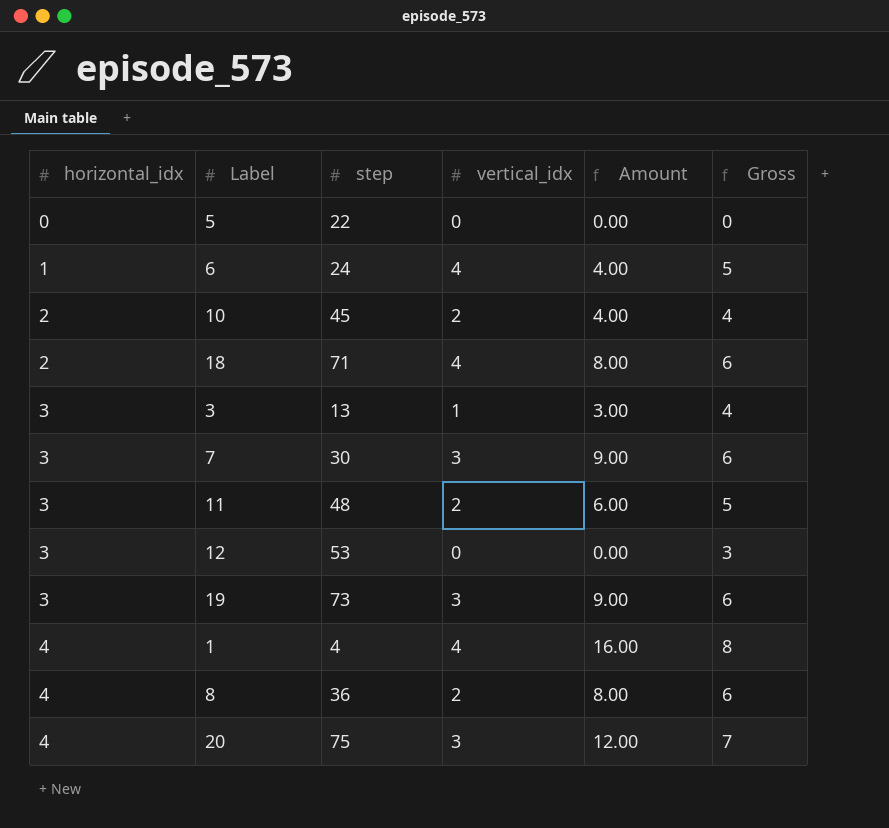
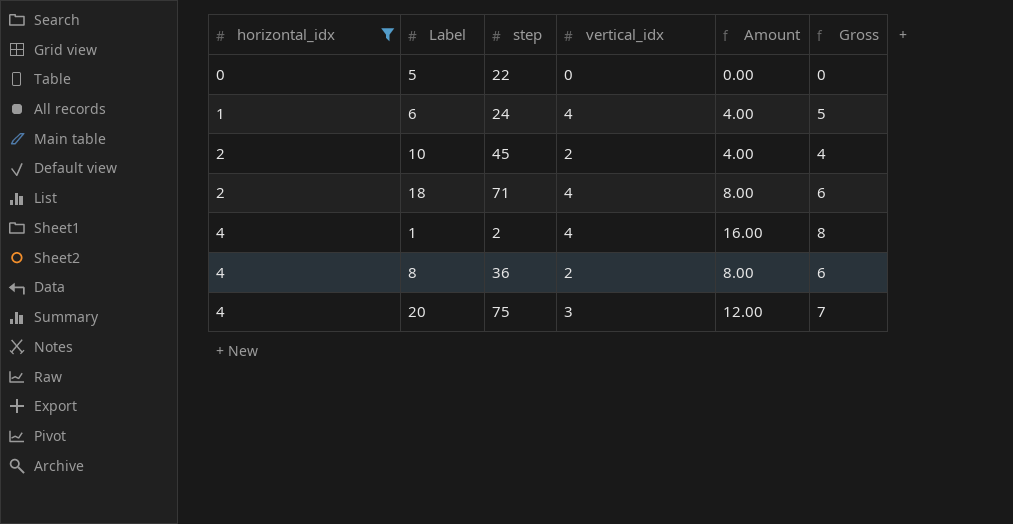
filter: none -> horizontal_idx != 3
1 | step: 4 -> 2

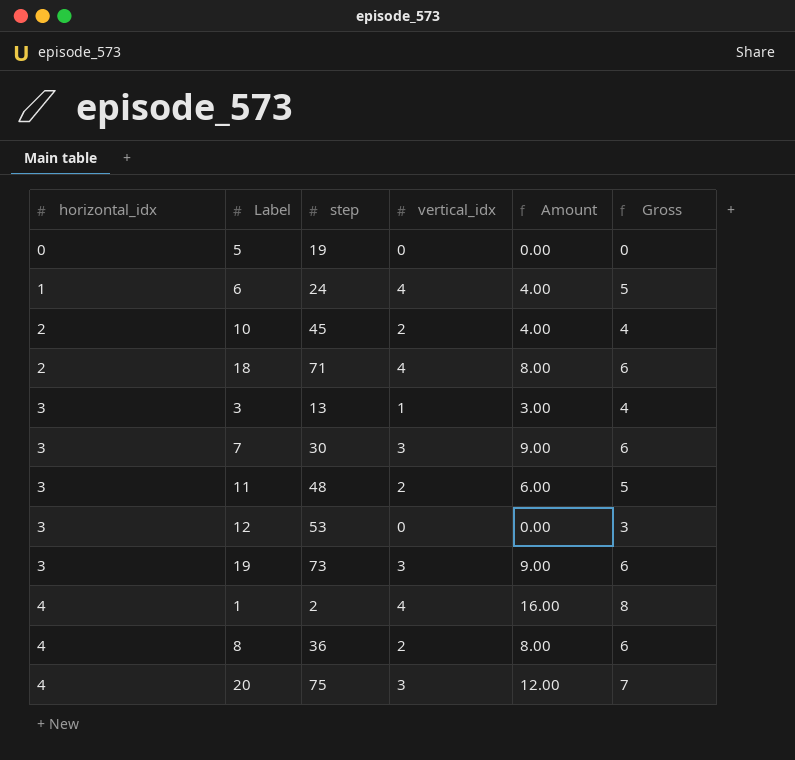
filter: horizontal_idx != 3 -> none
5 | step: 22 -> 19

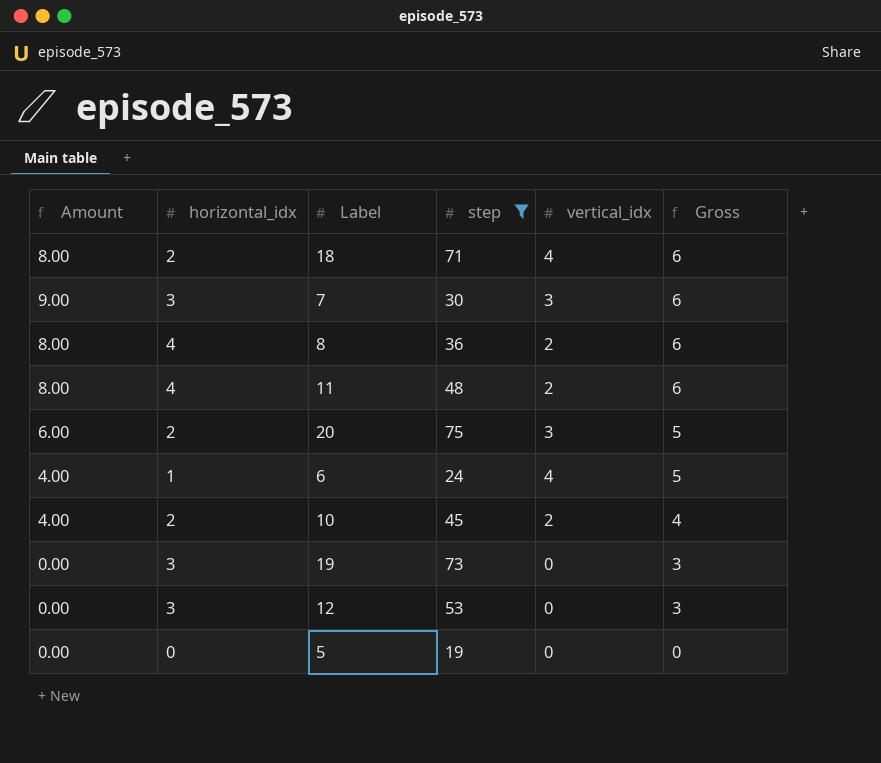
filter: none -> step >= 19
row order: horizontal_idx ascending -> Gross descending
column Amount | position: 5 -> 1
11 | Amount: 6.00 -> 8.00
11 | horizontal_idx: 3 -> 4
11 | Gross: 5 -> 6
20 | Amount: 12.00 -> 6.00
20 | horizontal_idx: 4 -> 2
20 | Gross: 7 -> 5
19 | Amount: 9.00 -> 0.00
19 | vertical_idx: 3 -> 0
19 | Gross: 6 -> 3

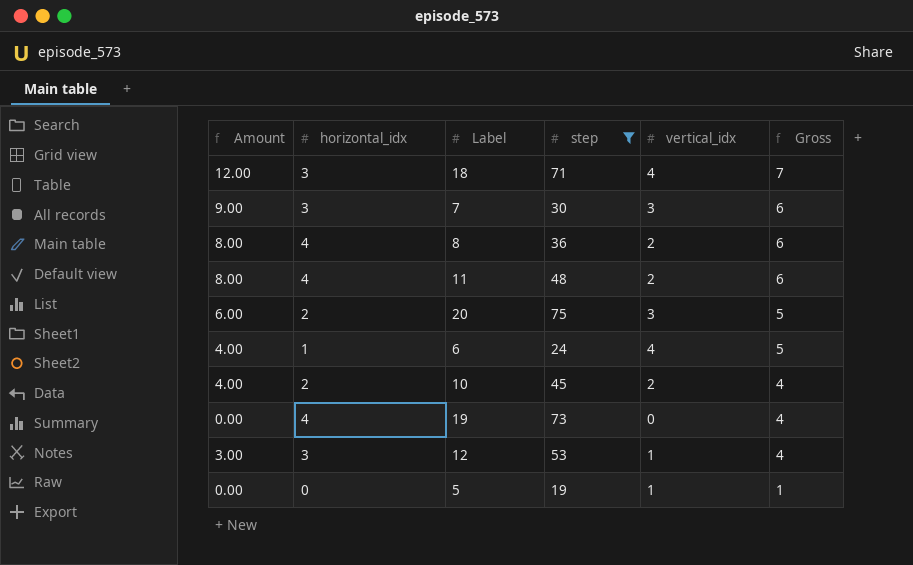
18 | Amount: 8.00 -> 12.00
18 | horizontal_idx: 2 -> 3
18 | Gross: 6 -> 7
19 | horizontal_idx: 3 -> 4
19 | Gross: 3 -> 4
12 | Amount: 0.00 -> 3.00
12 | vertical_idx: 0 -> 1
12 | Gross: 3 -> 4
5 | vertical_idx: 0 -> 1
5 | Gross: 0 -> 1

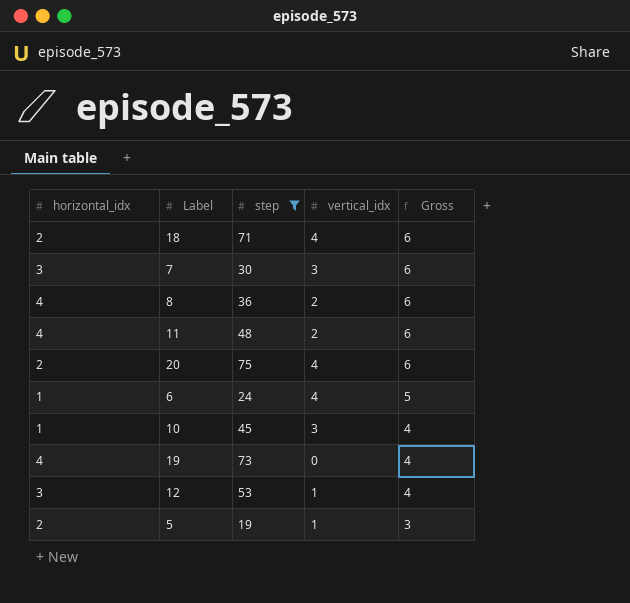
column Amount | formula: [horizontal_idx] * [vertical_idx] -> none
18 | horizontal_idx: 3 -> 2
18 | Gross: 7 -> 6
20 | vertical_idx: 3 -> 4
20 | Gross: 5 -> 6
10 | horizontal_idx: 2 -> 1
10 | vertical_idx: 2 -> 3
5 | horizontal_idx: 0 -> 2
5 | Gross: 1 -> 3

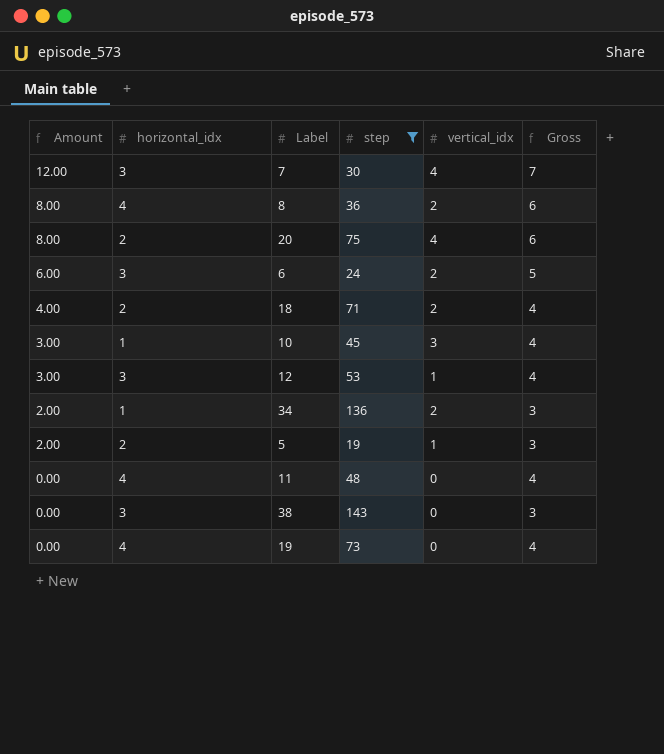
row order: Gross descending -> Amount descending
column Amount | formula: none -> [horizontal_idx] * [vertical_idx]
7 | vertical_idx: 3 -> 4
7 | Gross: 6 -> 7
6 | horizontal_idx: 1 -> 3
6 | vertical_idx: 4 -> 2
18 | vertical_idx: 4 -> 2
18 | Gross: 6 -> 4
row 34: none -> 2.00 | 1 | 136 | 2 | 3
11 | vertical_idx: 2 -> 0
11 | Gross: 6 -> 4
row 38: none -> 0.00 | 3 | 143 | 0 | 3

